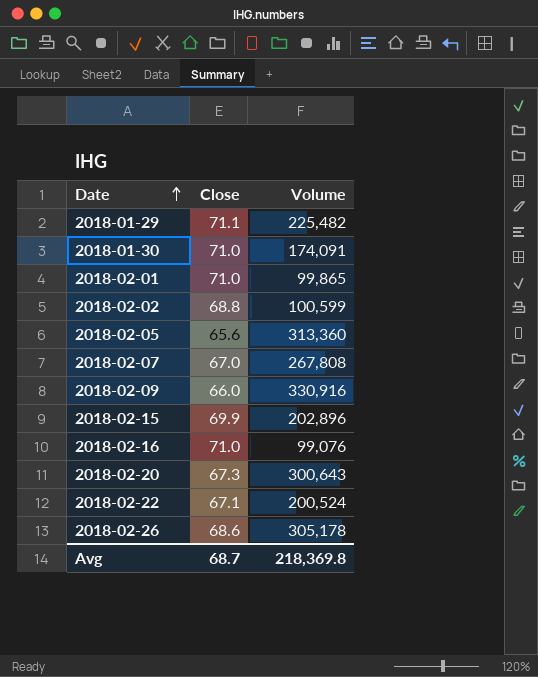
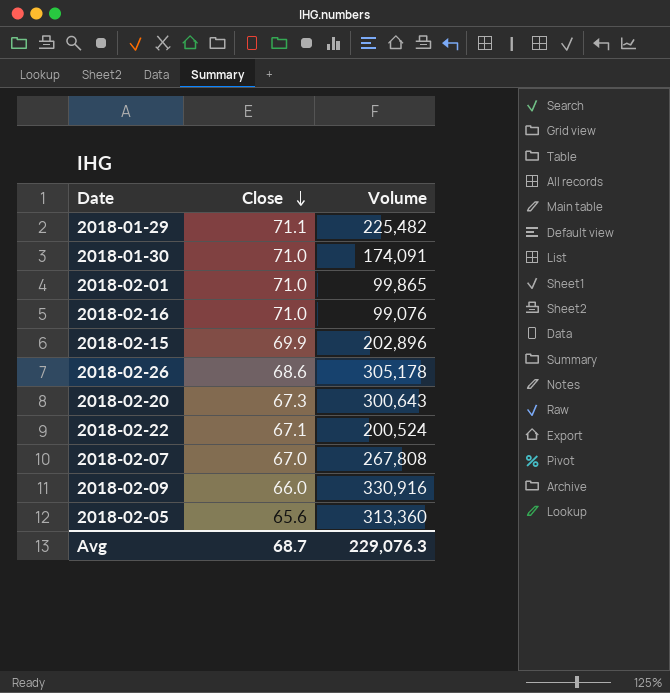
row order: Date ascending -> Close descending
row 2018-02-02: 68.8 | 100,599 -> none
Avg | Volume: 218,369.8 -> 229,076.3

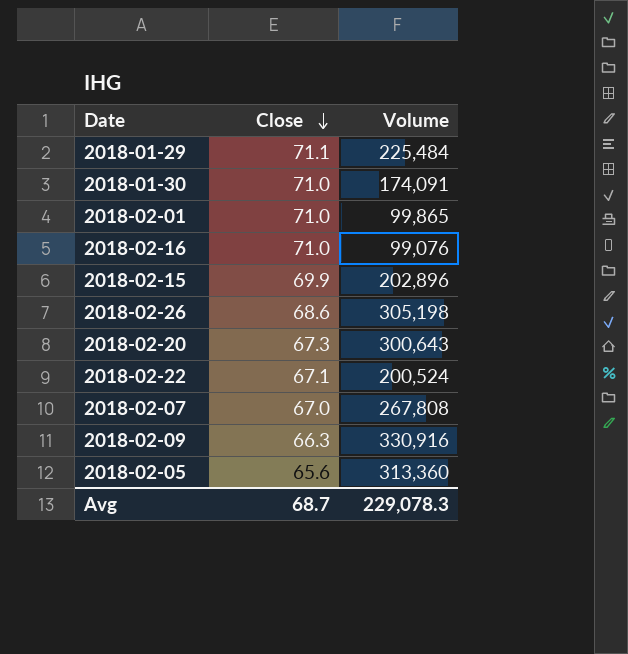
2018-01-29 | Volume: 225,482 -> 225,484
2018-02-26 | Volume: 305,178 -> 305,198
2018-02-09 | Close: 66.0 -> 66.3
Avg | Volume: 229,076.3 -> 229,078.3

